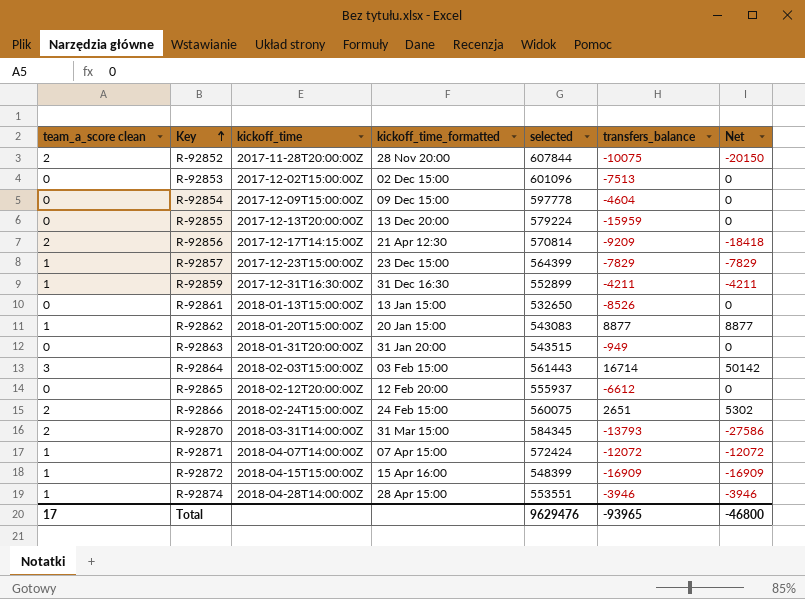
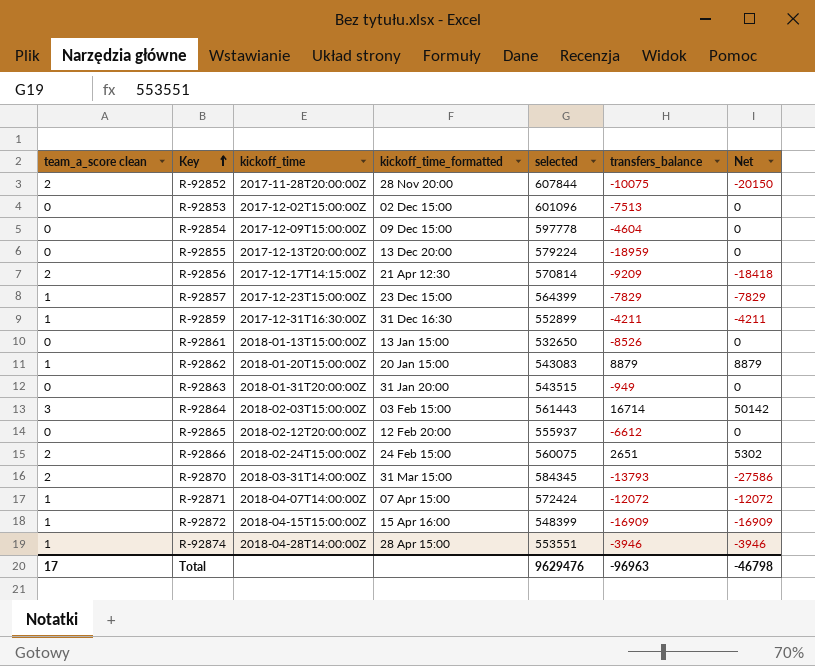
R-92855 | transfers_balance: -15959 -> -18959
R-92862 | transfers_balance: 8877 -> 8879
R-92862 | Net: 8877 -> 8879
Total | transfers_balance: -93965 -> -96963
Total | Net: -46800 -> -46798

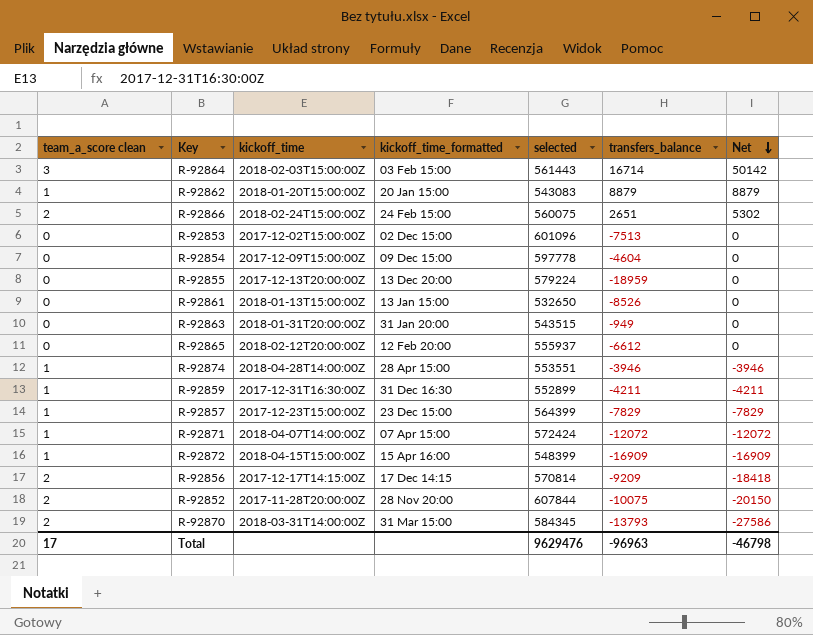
row order: Key ascending -> Net descending
R-92856 | kickoff_time_formatted: 21 Apr 12:30 -> 17 Dec 14:15

